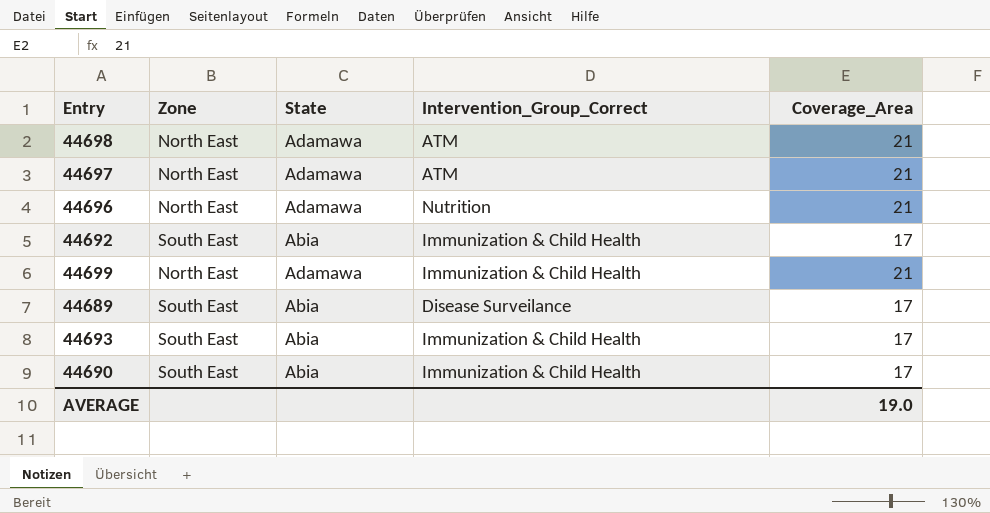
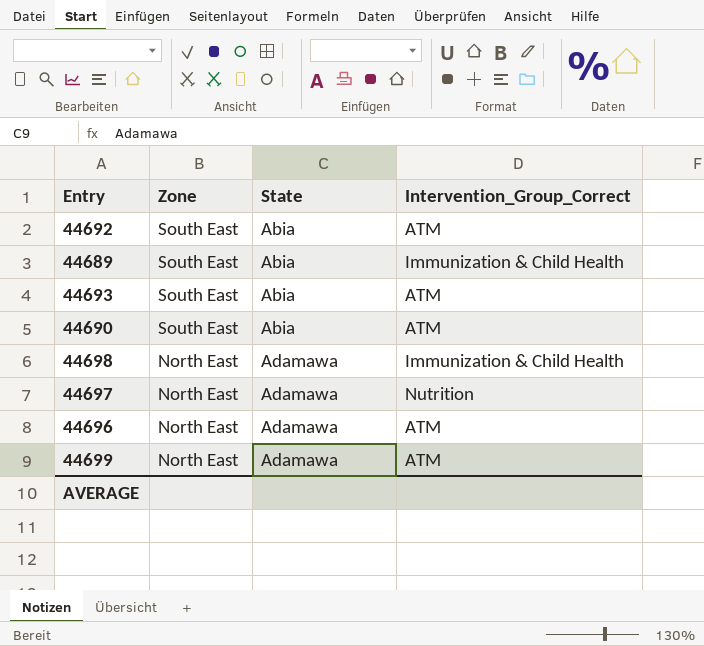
row order: none -> Zone descending
column Coverage_Area | position: 5 -> none
44692 | Intervention_Group_Correct: Immunization & Child Health -> ATM
44689 | Intervention_Group_Correct: Disease Surveilance -> Immunization & Child Health
44693 | Intervention_Group_Correct: Immunization & Child Health -> ATM
44690 | Intervention_Group_Correct: Immunization & Child Health -> ATM
44698 | Intervention_Group_Correct: ATM -> Immunization & Child Health
44697 | Intervention_Group_Correct: ATM -> Nutrition
44696 | Intervention_Group_Correct: Nutrition -> ATM
44699 | Intervention_Group_Correct: Immunization & Child Health -> ATM

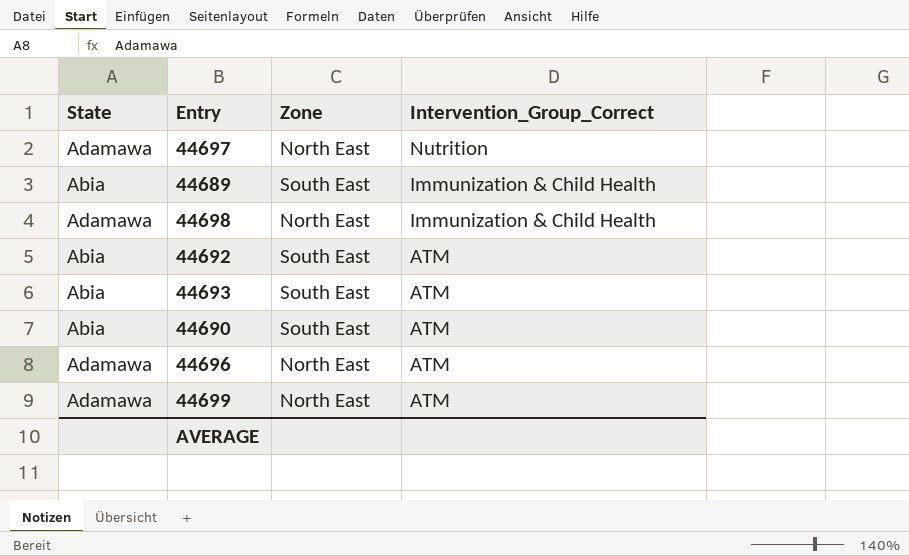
row order: Zone descending -> Intervention_Group_Correct descending
column State | position: 3 -> 1

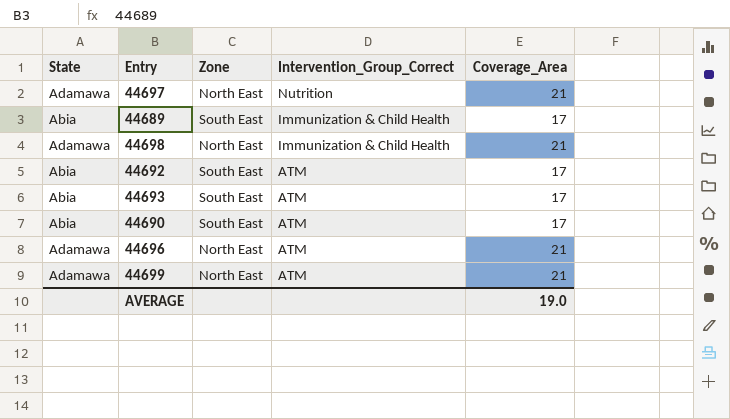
column Coverage_Area | position: none -> 5

